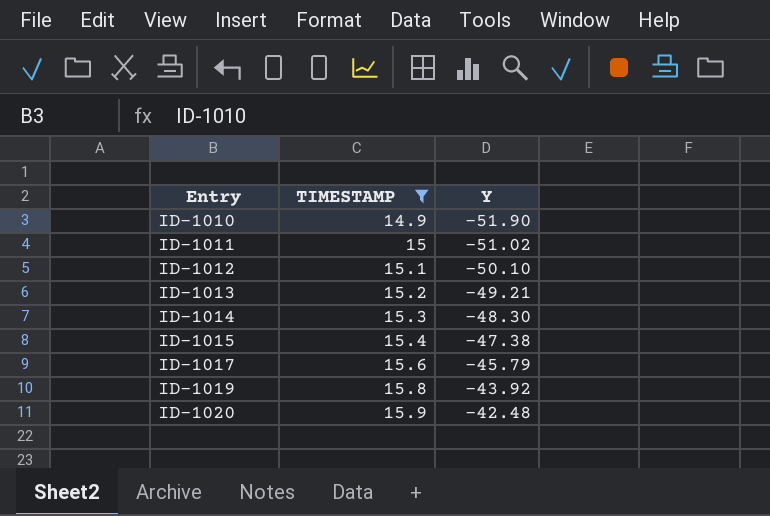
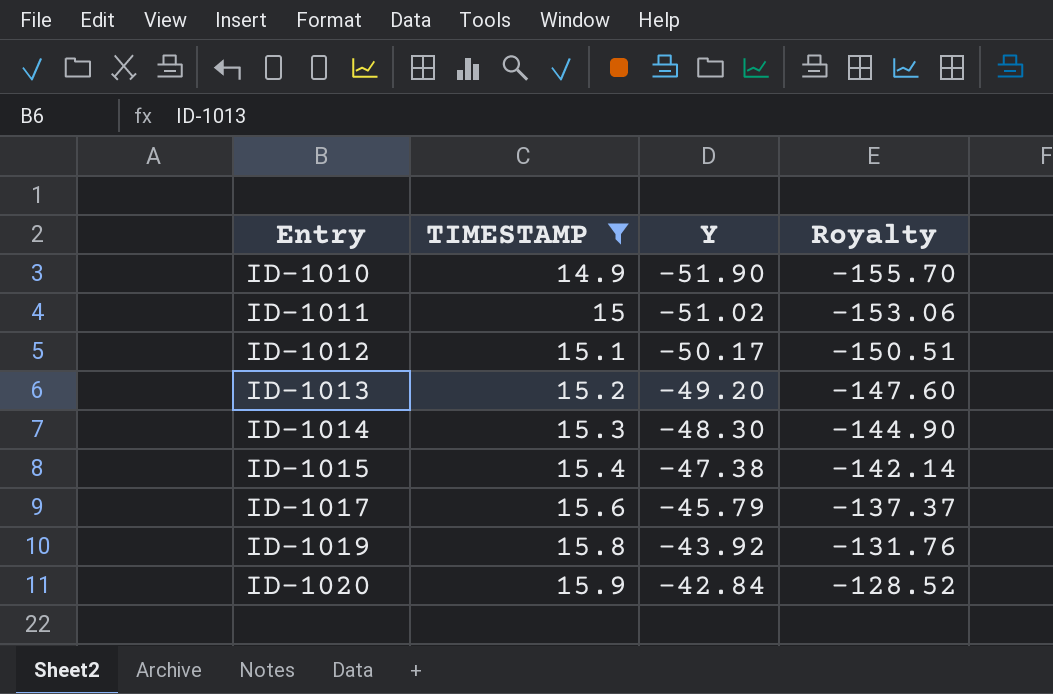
column Royalty | formula: none -> [Y] * 3
ID-1012 | Y: -50.10 -> -50.17
ID-1013 | Y: -49.21 -> -49.20
ID-1020 | Y: -42.48 -> -42.84

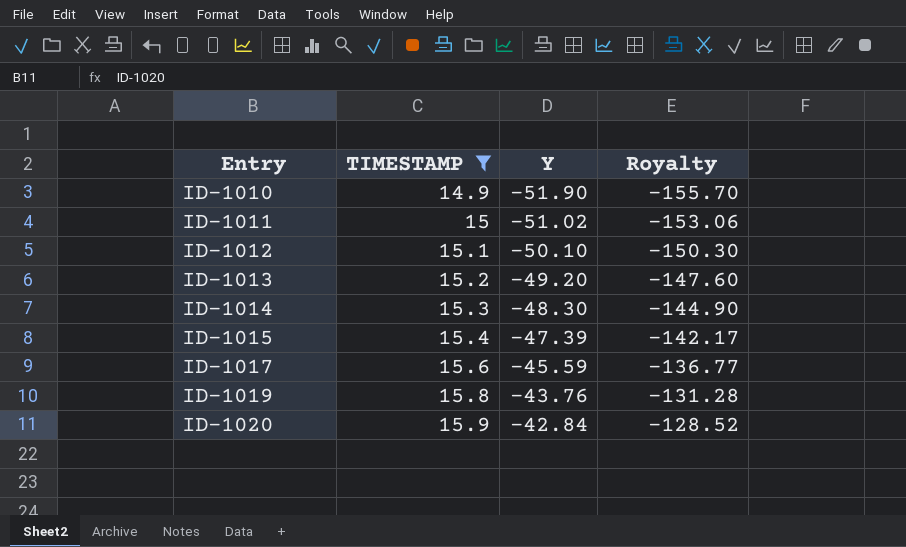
ID-1012 | Y: -50.17 -> -50.10
ID-1012 | Royalty: -150.51 -> -150.30
ID-1015 | Y: -47.38 -> -47.39
ID-1015 | Royalty: -142.14 -> -142.17
ID-1017 | Y: -45.79 -> -45.59
ID-1017 | Royalty: -137.37 -> -136.77
ID-1019 | Y: -43.92 -> -43.76
ID-1019 | Royalty: -131.76 -> -131.28

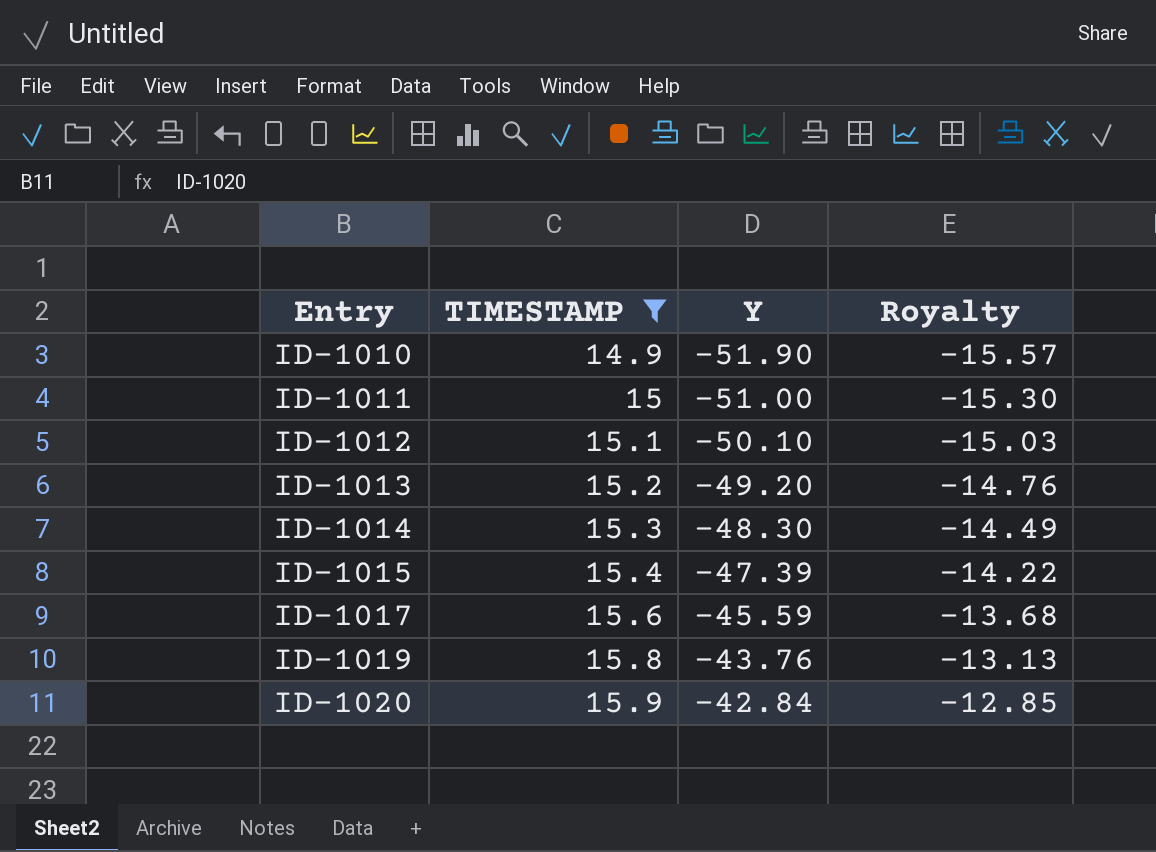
column Royalty | formula: [Y] * 3 -> [Y] * 0.3
ID-1011 | Y: -51.02 -> -51.00

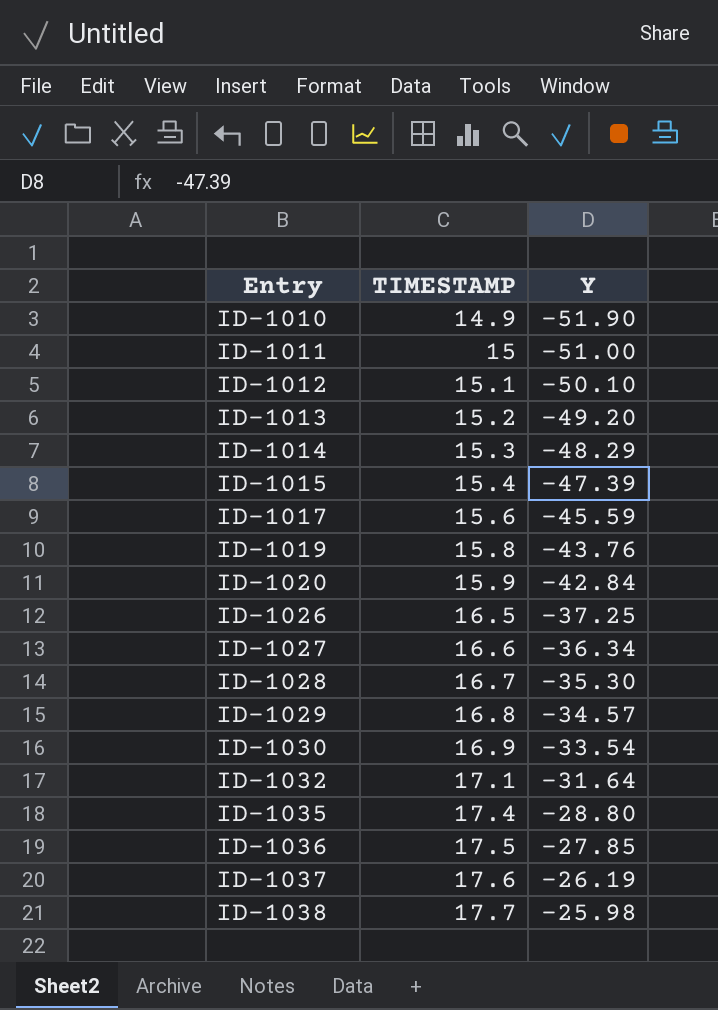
filter: TIMESTAMP <= 15.9 -> none
column Royalty | formula: [Y] * 0.3 -> none
ID-1014 | Y: -48.30 -> -48.29

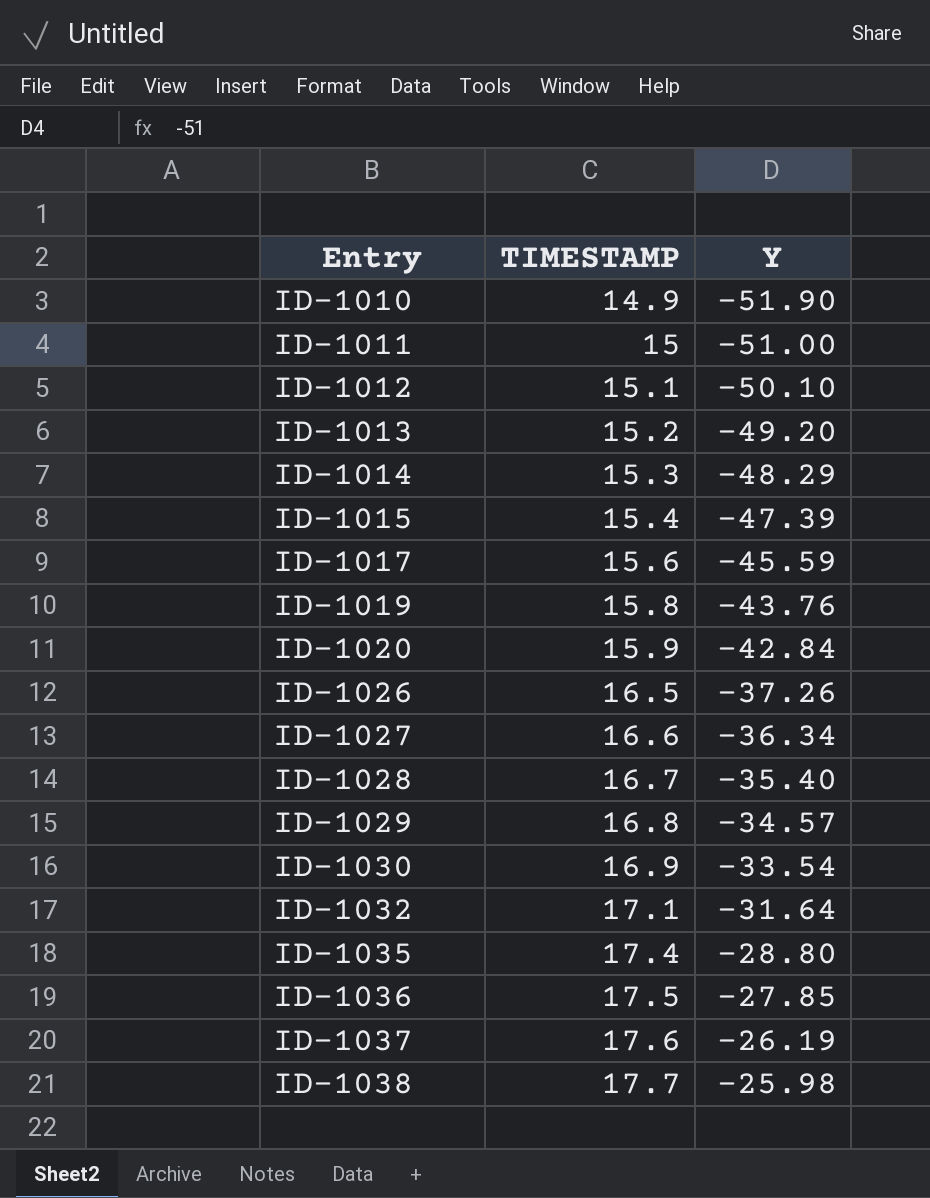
ID-1026 | Y: -37.25 -> -37.26
ID-1028 | Y: -35.30 -> -35.40

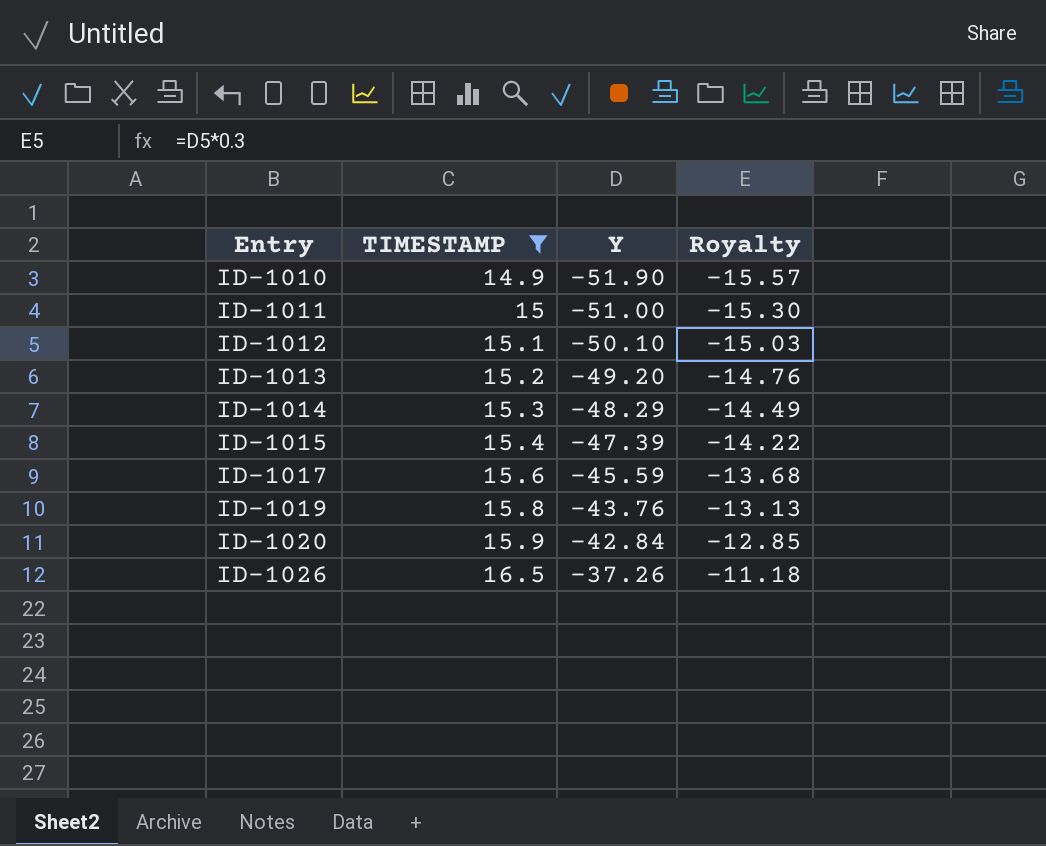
filter: none -> TIMESTAMP <= 16.5
column Royalty | formula: none -> [Y] * 0.3

